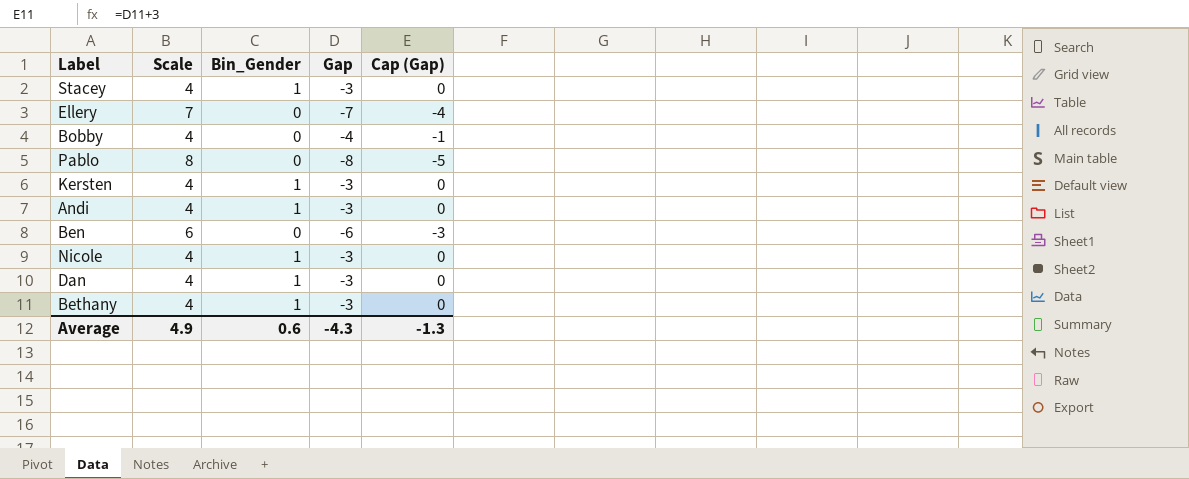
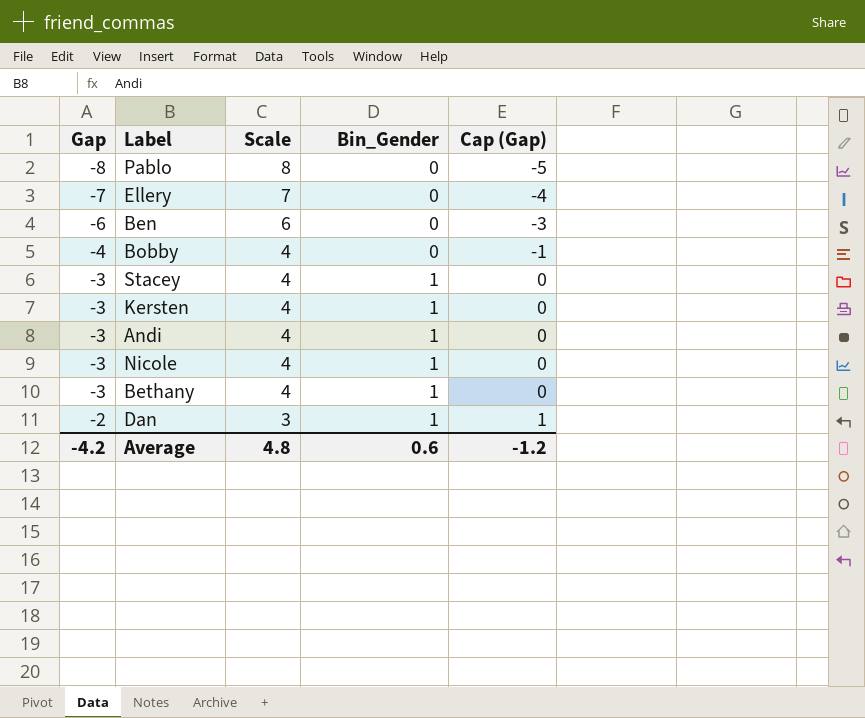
row order: none -> Gap ascending
column Gap | position: 4 -> 1
Dan | Gap: -3 -> -2
Dan | Scale: 4 -> 3
Dan | Cap (Gap): 0 -> 1
Average | Gap: -4.3 -> -4.2
Average | Scale: 4.9 -> 4.8
Average | Cap (Gap): -1.3 -> -1.2

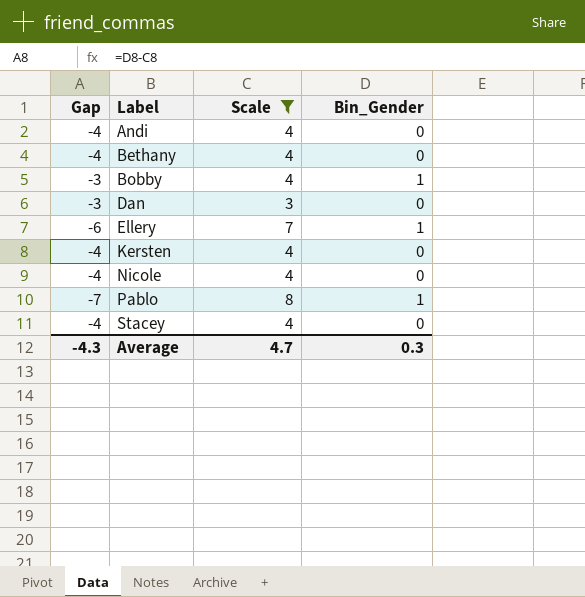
filter: none -> Scale != 6
row order: Gap ascending -> Label ascending
column Cap (Gap) | formula: [Gap] + 3 -> none
Andi | Gap: -3 -> -4
Andi | Bin_Gender: 1 -> 0
Bethany | Gap: -3 -> -4
Bethany | Bin_Gender: 1 -> 0
Bobby | Gap: -4 -> -3
Bobby | Bin_Gender: 0 -> 1
Dan | Gap: -2 -> -3
Dan | Bin_Gender: 1 -> 0
Ellery | Gap: -7 -> -6
Ellery | Bin_Gender: 0 -> 1
Kersten | Gap: -3 -> -4
Kersten | Bin_Gender: 1 -> 0
Nicole | Gap: -3 -> -4
Nicole | Bin_Gender: 1 -> 0
Pablo | Gap: -8 -> -7
Pablo | Bin_Gender: 0 -> 1
Stacey | Gap: -3 -> -4
Stacey | Bin_Gender: 1 -> 0
Average | Gap: -4.2 -> -4.3
Average | Scale: 4.8 -> 4.7
Average | Bin_Gender: 0.6 -> 0.3

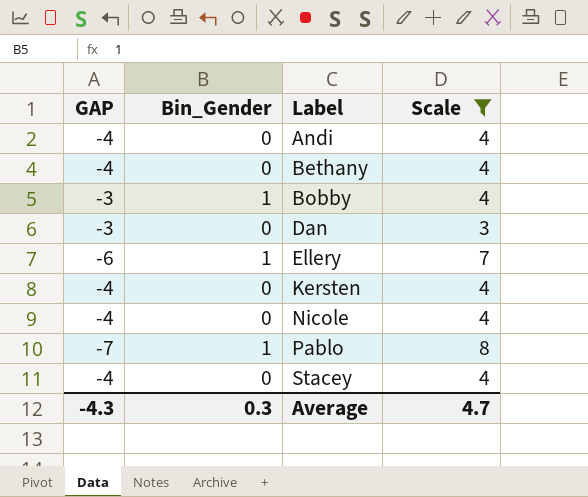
column name: Gap -> GAP
column Bin_Gender | position: 4 -> 2

